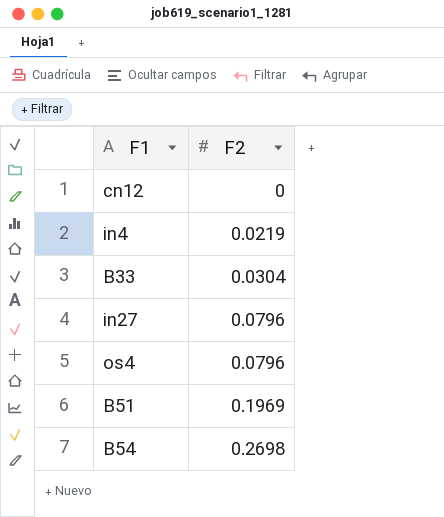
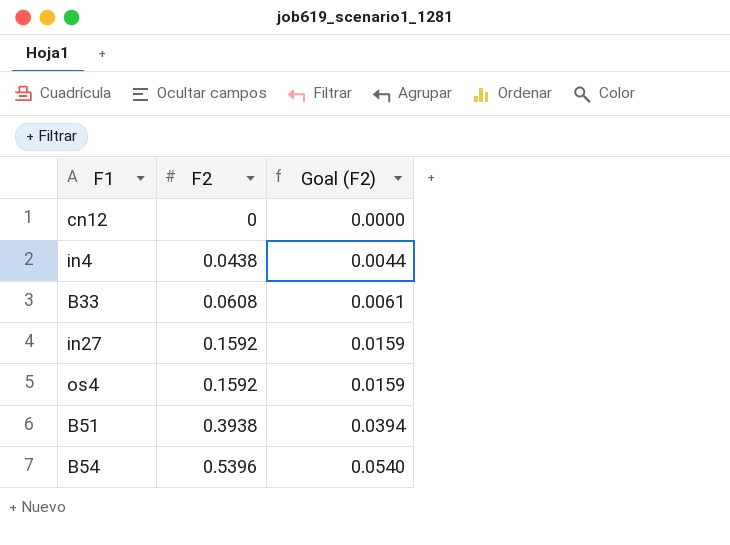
column Goal (F2) | formula: none -> [F2] * 0.1
in4 | F2: 0.0219 -> 0.0438
B33 | F2: 0.0304 -> 0.0608
in27 | F2: 0.0796 -> 0.1592
os4 | F2: 0.0796 -> 0.1592
B51 | F2: 0.1969 -> 0.3938
B54 | F2: 0.2698 -> 0.5396

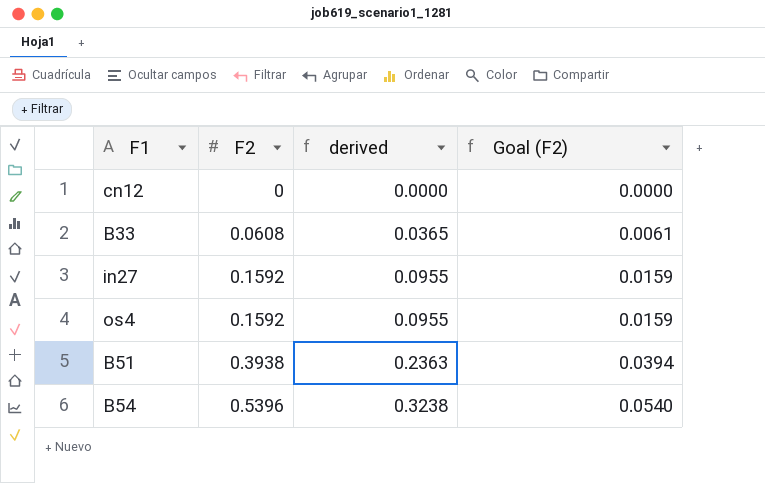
column derived | formula: none -> [F2] * 0.6
row in4: 0.0438 | 0.0044 -> none

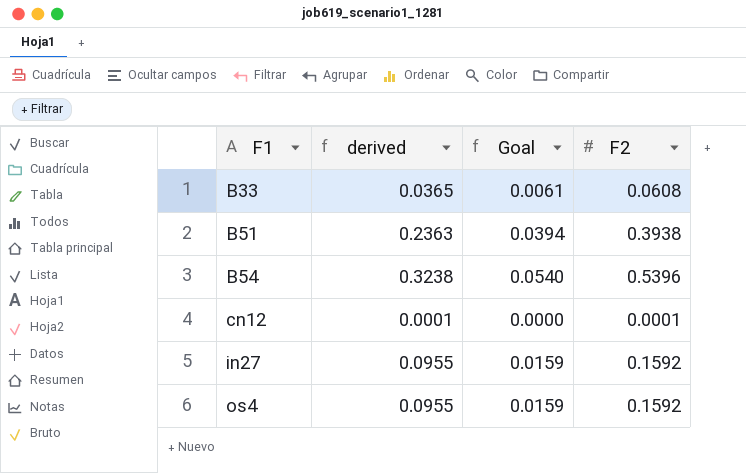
row order: F2 ascending -> F1 ascending
column name: Goal (F2) -> Goal
column F2 | position: 2 -> 4
cn12 | derived: 0.0000 -> 0.0001
cn12 | F2: 0 -> 0.0001

